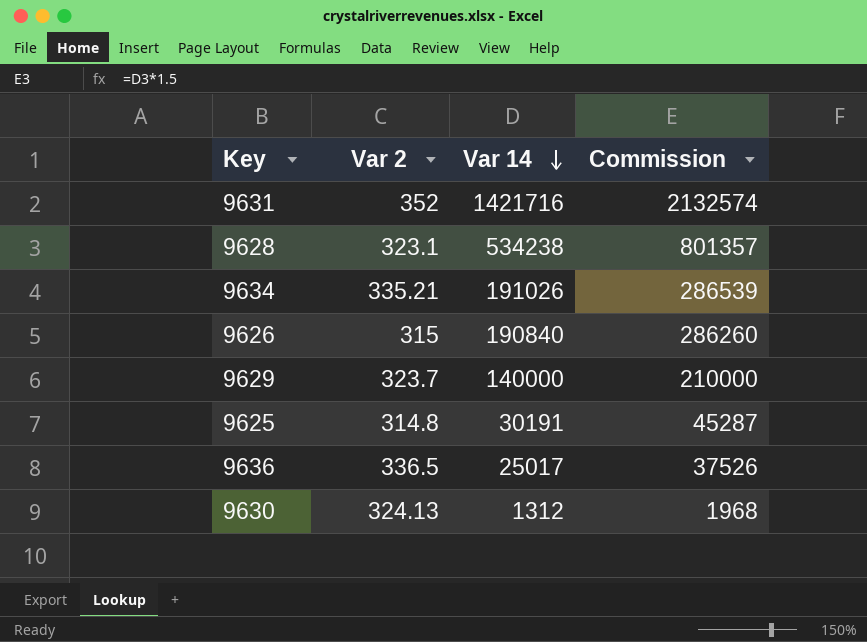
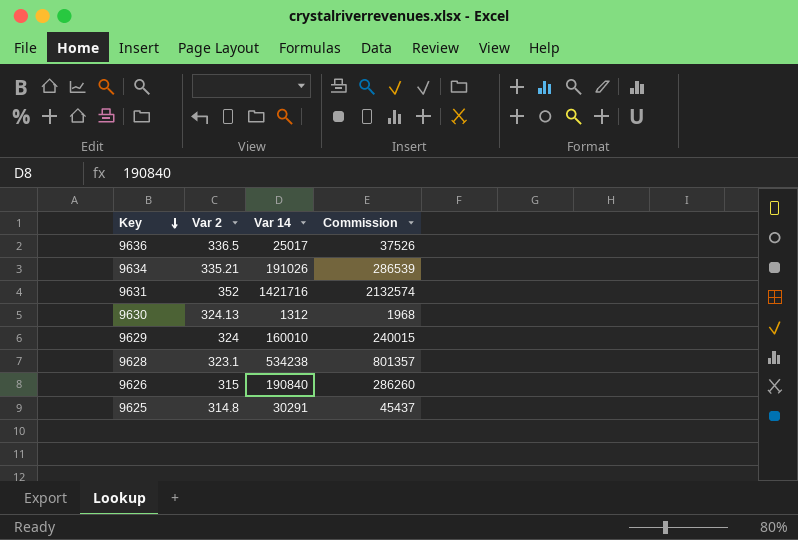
row order: Var 14 descending -> Key descending
9629 | Var 2: 323.7 -> 324
9629 | Var 14: 140000 -> 160010
9629 | Commission: 210000 -> 240015
9625 | Var 14: 30191 -> 30291
9625 | Commission: 45287 -> 45437

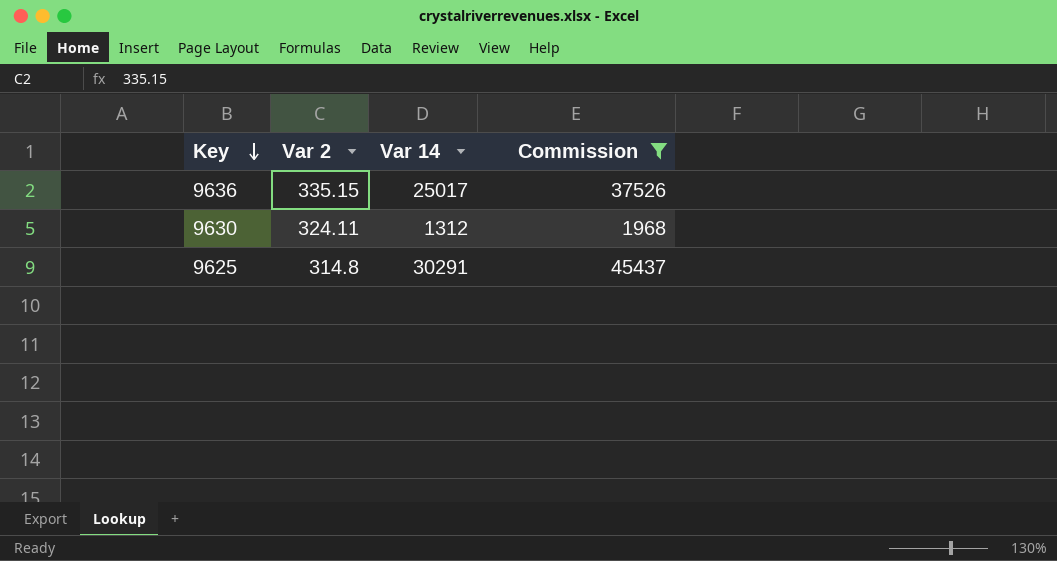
filter: none -> Commission <= 45437
9636 | Var 2: 336.5 -> 335.15
9630 | Var 2: 324.13 -> 324.11

